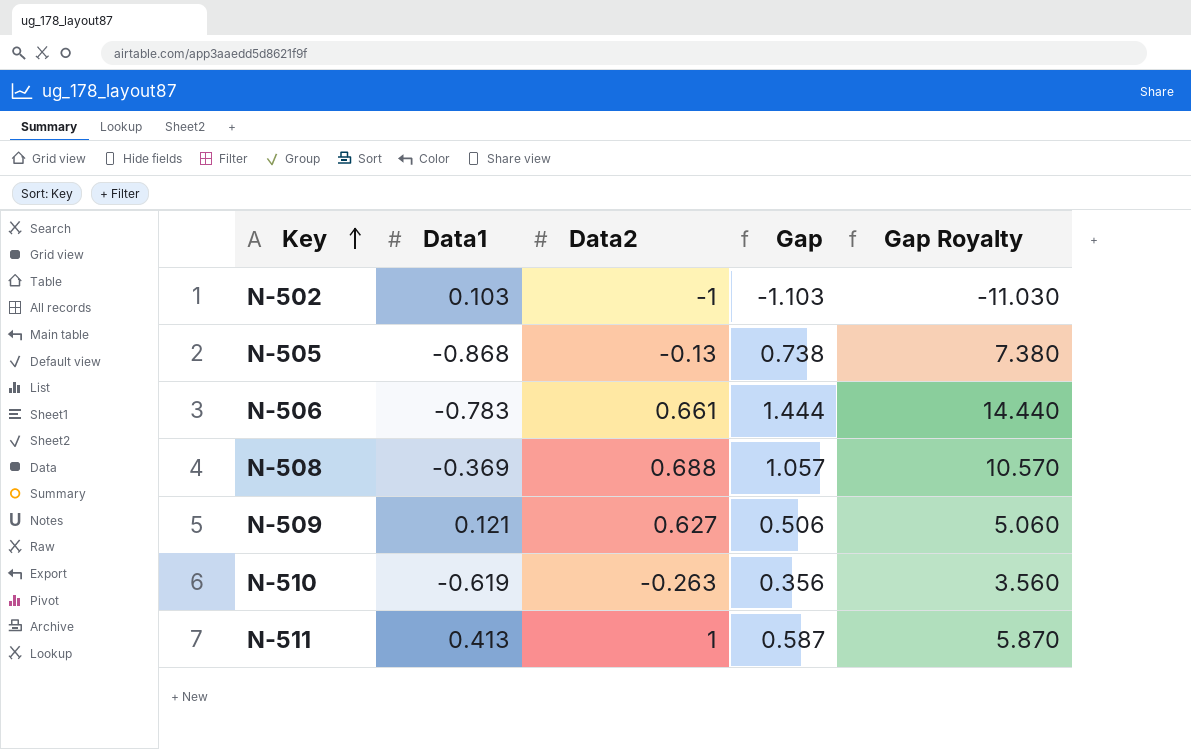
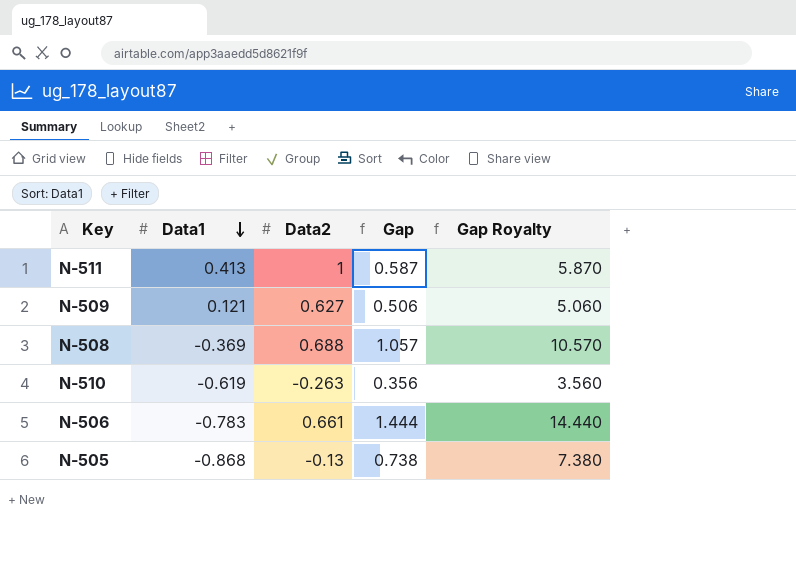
row order: Key ascending -> Data1 descending
row N-502: 0.103 | -1 | -1.103 | -11.030 -> none

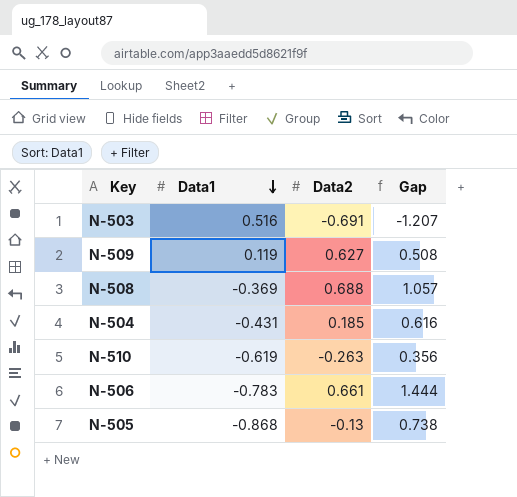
column Gap Royalty | formula: [Gap] * 10 -> none
row N-511: 0.413 | 1 | 0.587 | 5.870 -> none
row N-503: none -> 0.516 | -0.691 | -1.207
N-509 | Data1: 0.121 -> 0.119
N-509 | Gap: 0.506 -> 0.508
row N-504: none -> -0.431 | 0.185 | 0.616

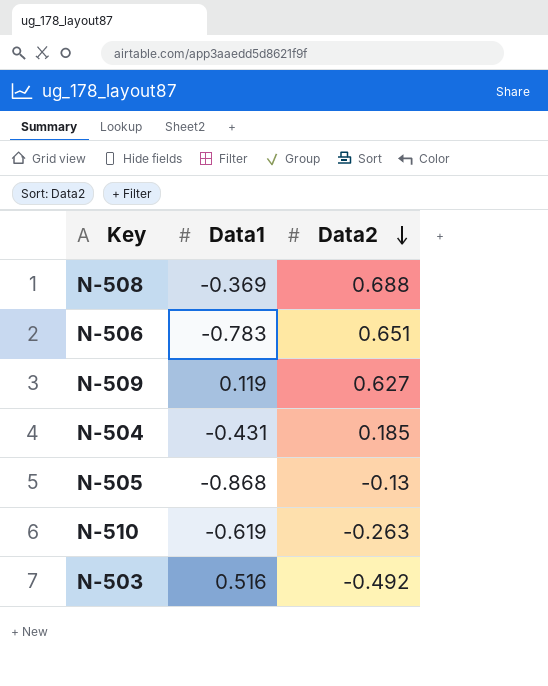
row order: Data1 descending -> Data2 descending
column Gap | formula: [Data2] - [Data1] -> none
N-506 | Data2: 0.661 -> 0.651
N-503 | Data2: -0.691 -> -0.492

